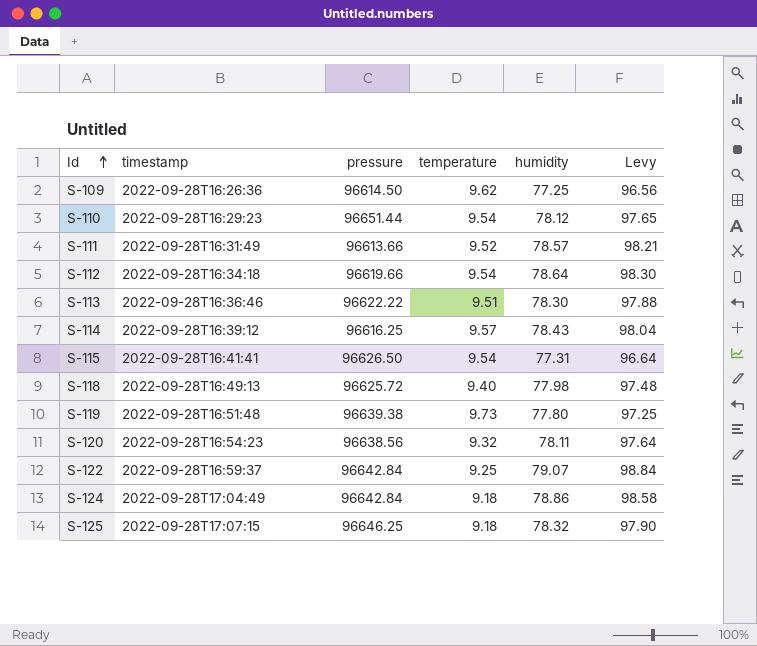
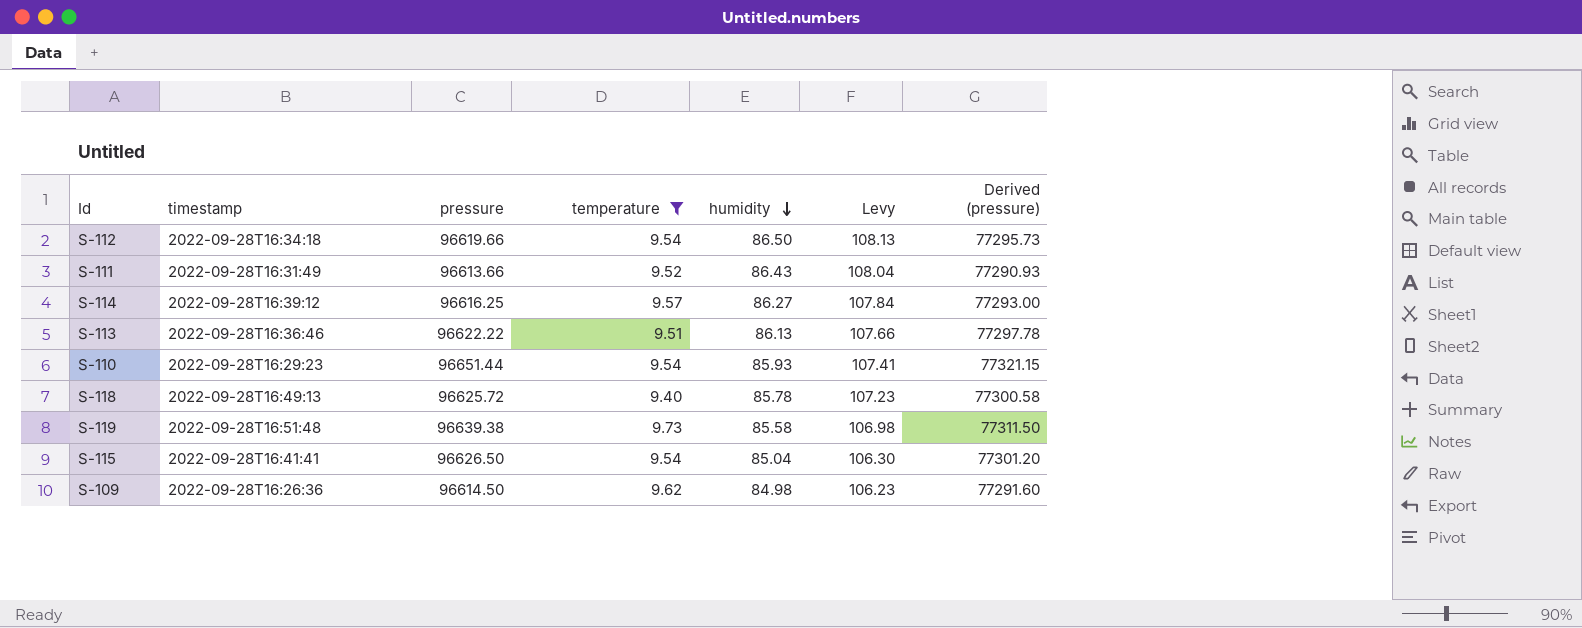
filter: none -> temperature >= 9.40
row order: Id ascending -> humidity descending
column Derived (pressure) | formula: none -> [pressure] * 0.8
S-112 | humidity: 78.64 -> 86.50
S-112 | Levy: 98.30 -> 108.13
S-111 | humidity: 78.57 -> 86.43
S-111 | Levy: 98.21 -> 108.04
S-114 | humidity: 78.43 -> 86.27
S-114 | Levy: 98.04 -> 107.84
S-113 | humidity: 78.30 -> 86.13
S-113 | Levy: 97.88 -> 107.66
S-110 | humidity: 78.12 -> 85.93
S-110 | Levy: 97.65 -> 107.41
S-118 | humidity: 77.98 -> 85.78
S-118 | Levy: 97.48 -> 107.23
S-119 | humidity: 77.80 -> 85.58
S-119 | Levy: 97.25 -> 106.98
S-115 | humidity: 77.31 -> 85.04
S-115 | Levy: 96.64 -> 106.30
S-109 | humidity: 77.25 -> 84.98
S-109 | Levy: 96.56 -> 106.23

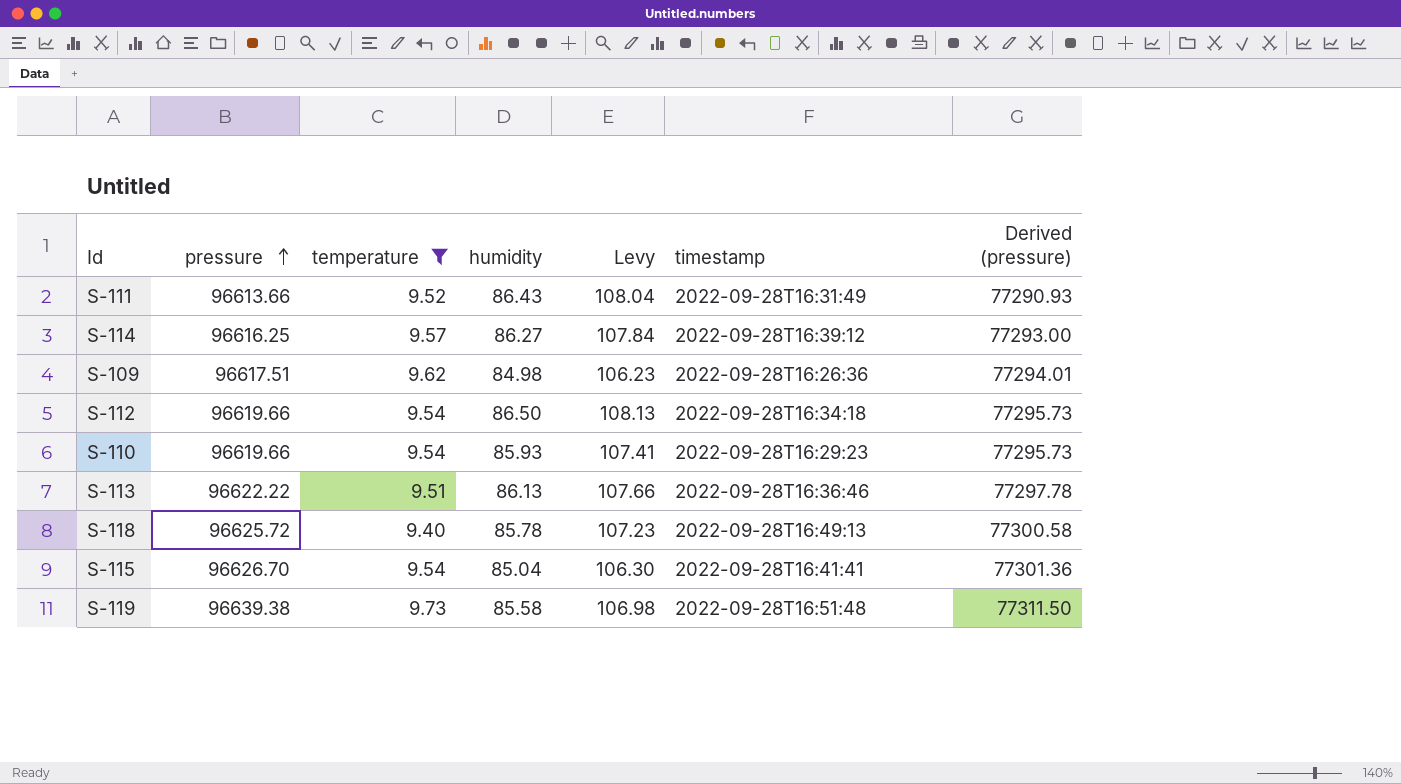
row order: humidity descending -> pressure ascending
column timestamp | position: 2 -> 6
S-109 | pressure: 96614.50 -> 96617.51
S-109 | Derived (pressure): 77291.60 -> 77294.01
S-110 | pressure: 96651.44 -> 96619.66
S-110 | Derived (pressure): 77321.15 -> 77295.73
S-115 | pressure: 96626.50 -> 96626.70
S-115 | Derived (pressure): 77301.20 -> 77301.36

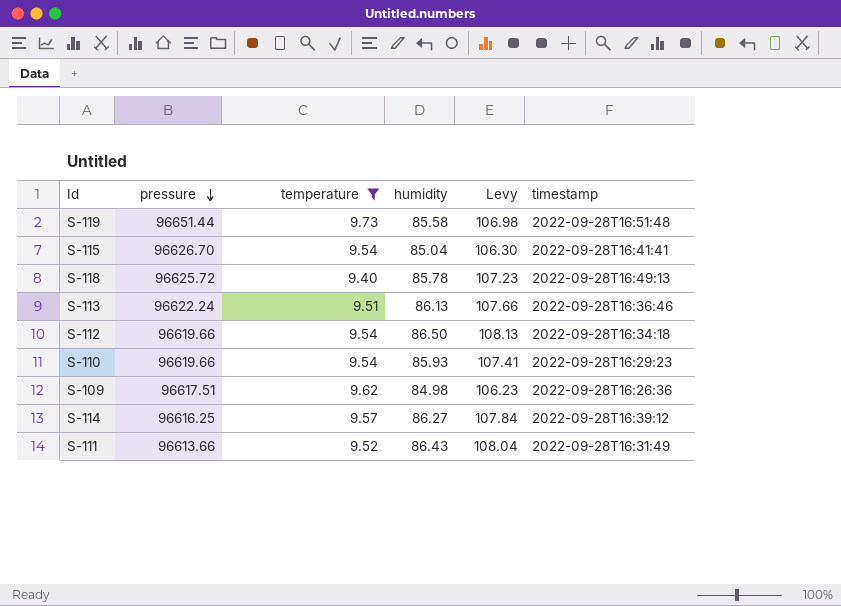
row order: pressure ascending -> pressure descending
column Derived (pressure) | formula: [pressure] * 0.8 -> none
S-119 | pressure: 96639.38 -> 96651.44
S-113 | pressure: 96622.22 -> 96622.24

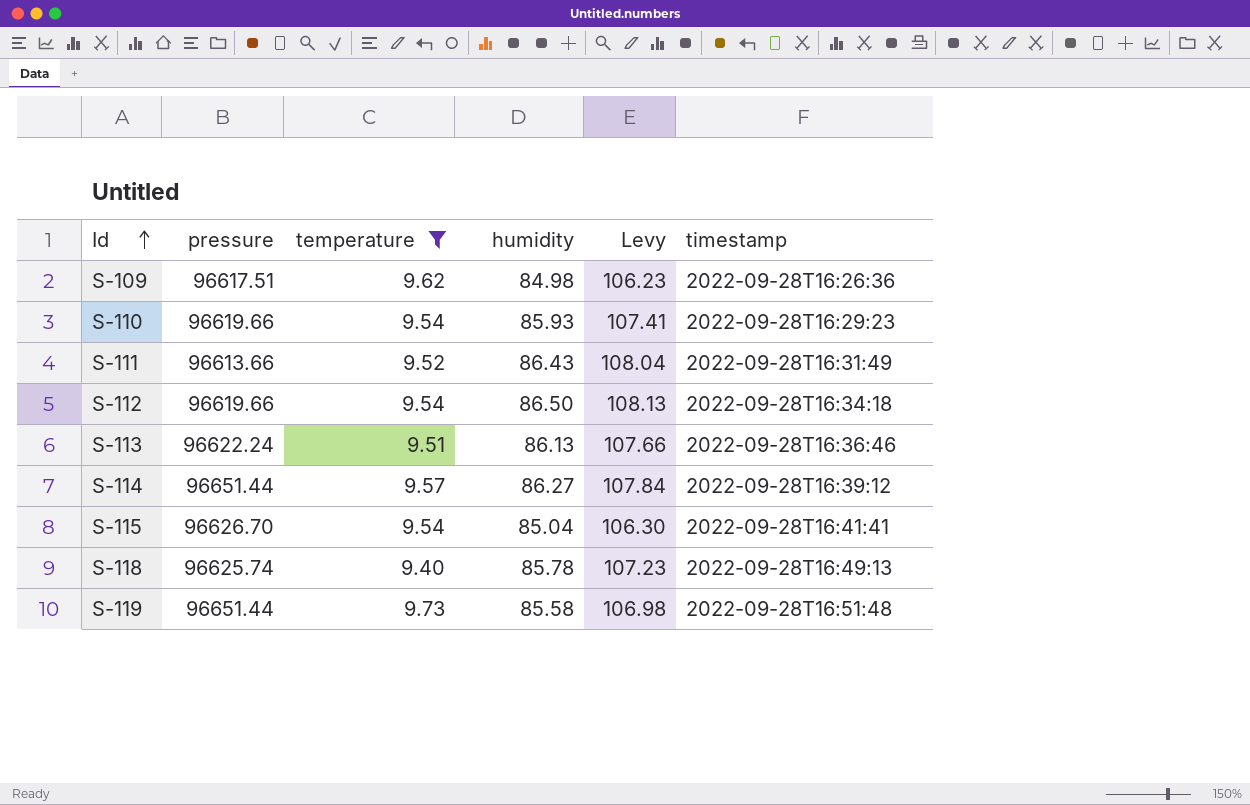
row order: pressure descending -> Id ascending
S-114 | pressure: 96616.25 -> 96651.44
S-118 | pressure: 96625.72 -> 96625.74

